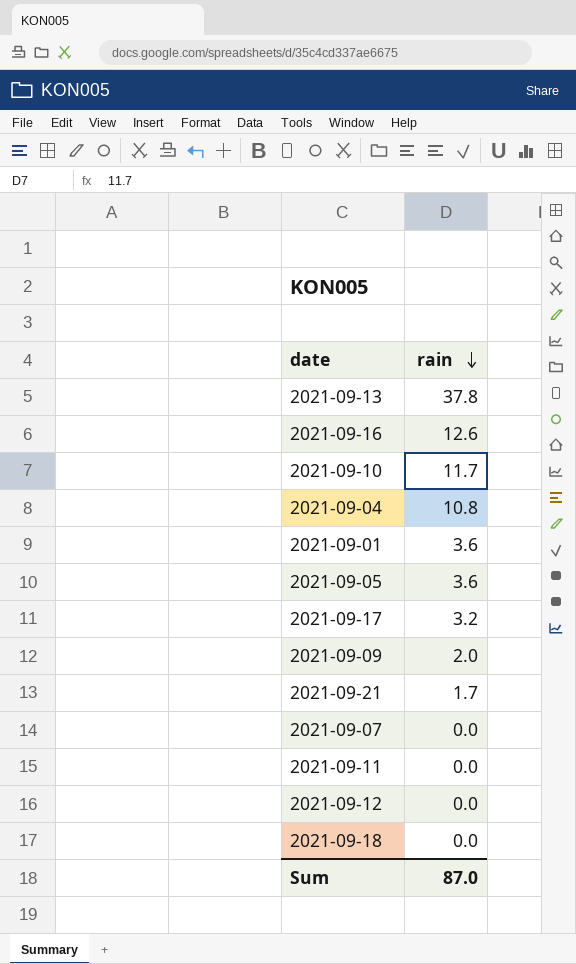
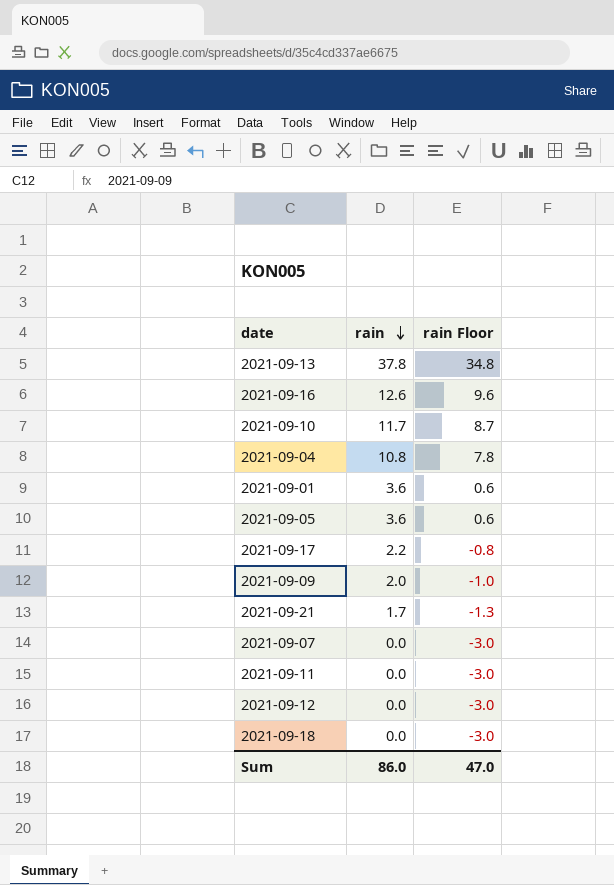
column rain Floor | formula: none -> [rain] - 3
2021-09-17 | rain: 3.2 -> 2.2
Sum | rain: 87.0 -> 86.0

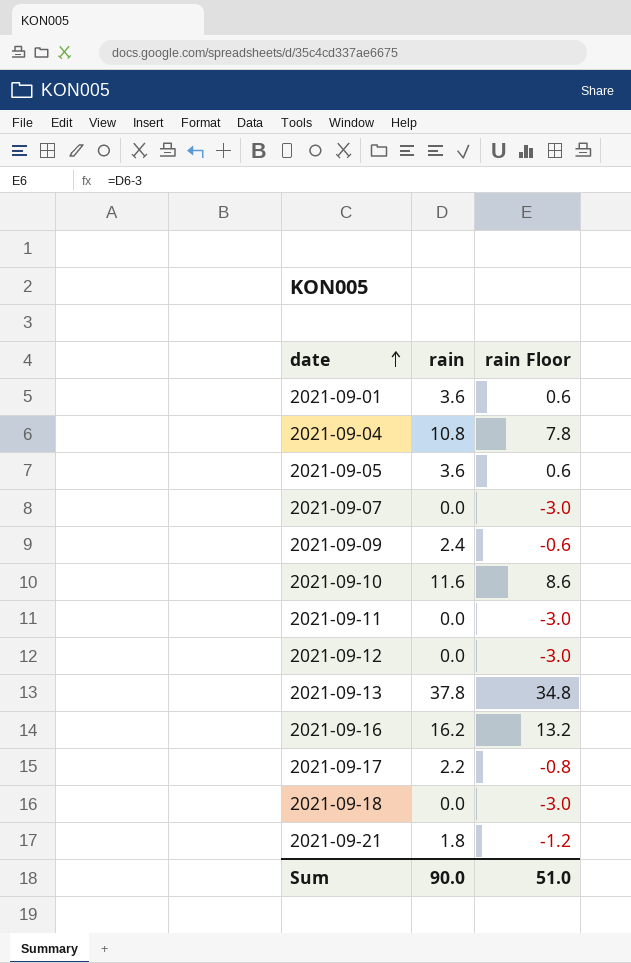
row order: rain descending -> date ascending
2021-09-09 | rain: 2.0 -> 2.4
2021-09-09 | rain Floor: -1.0 -> -0.6
2021-09-10 | rain: 11.7 -> 11.6
2021-09-10 | rain Floor: 8.7 -> 8.6
2021-09-16 | rain: 12.6 -> 16.2
2021-09-16 | rain Floor: 9.6 -> 13.2
2021-09-21 | rain: 1.7 -> 1.8
2021-09-21 | rain Floor: -1.3 -> -1.2
Sum | rain: 86.0 -> 90.0
Sum | rain Floor: 47.0 -> 51.0

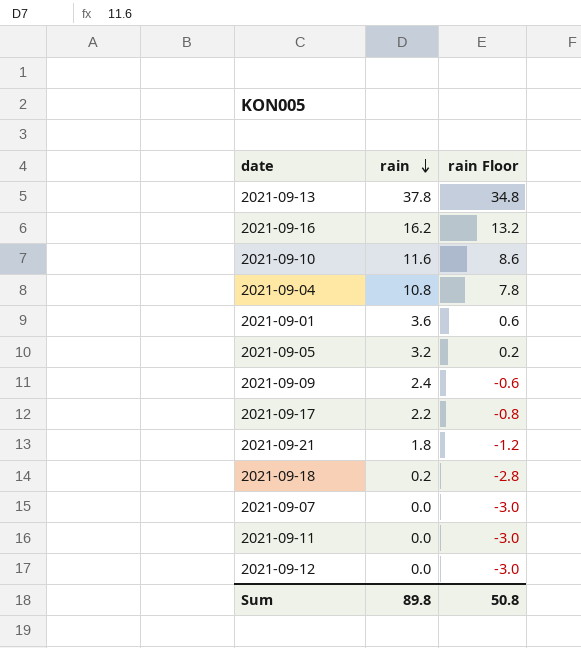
row order: date ascending -> rain descending
2021-09-05 | rain: 3.6 -> 3.2
2021-09-05 | rain Floor: 0.6 -> 0.2
2021-09-18 | rain: 0.0 -> 0.2
2021-09-18 | rain Floor: -3.0 -> -2.8
Sum | rain: 90.0 -> 89.8
Sum | rain Floor: 51.0 -> 50.8

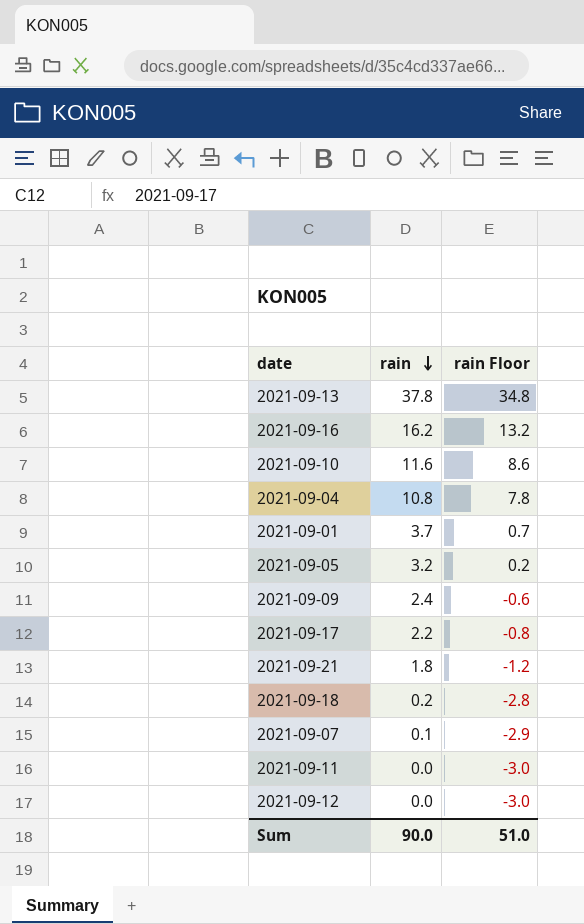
2021-09-01 | rain: 3.6 -> 3.7
2021-09-01 | rain Floor: 0.6 -> 0.7
2021-09-07 | rain: 0.0 -> 0.1
2021-09-07 | rain Floor: -3.0 -> -2.9
Sum | rain: 89.8 -> 90.0
Sum | rain Floor: 50.8 -> 51.0

